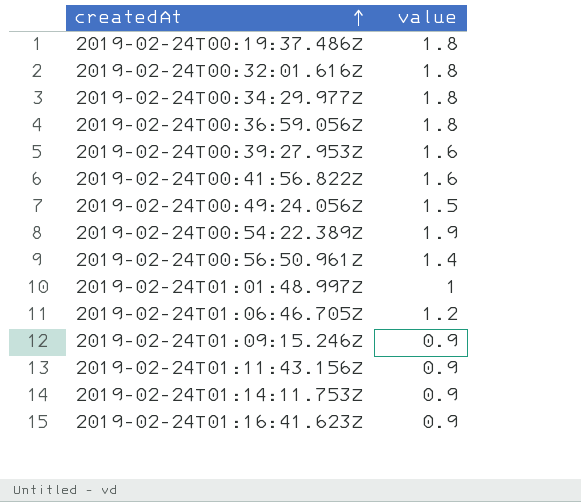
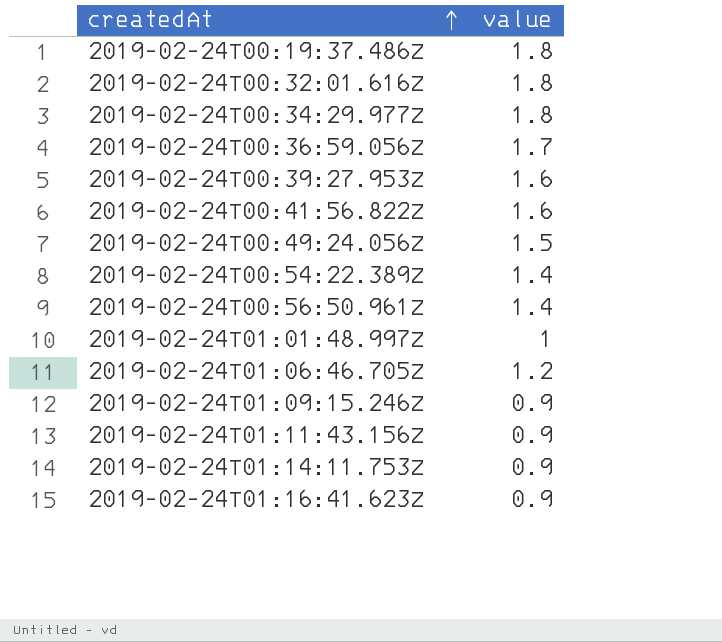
2019-02-24T00:36:59.056Z | value: 1.8 -> 1.7
2019-02-24T00:54:22.389Z | value: 1.9 -> 1.4

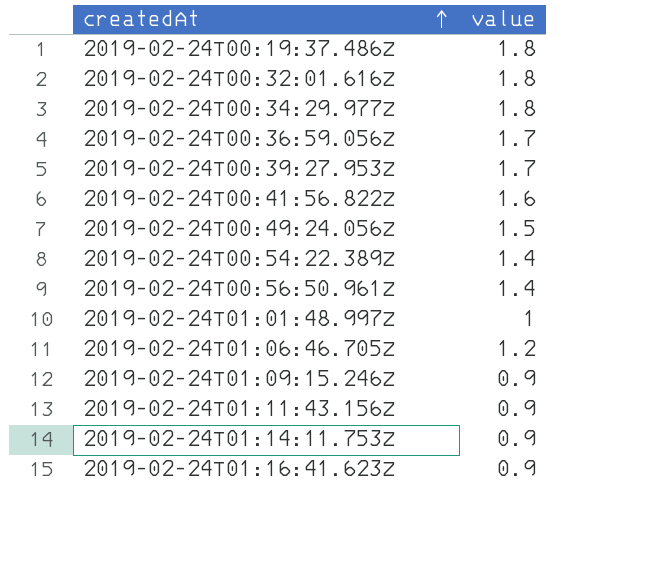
2019-02-24T00:39:27.953Z | value: 1.6 -> 1.7

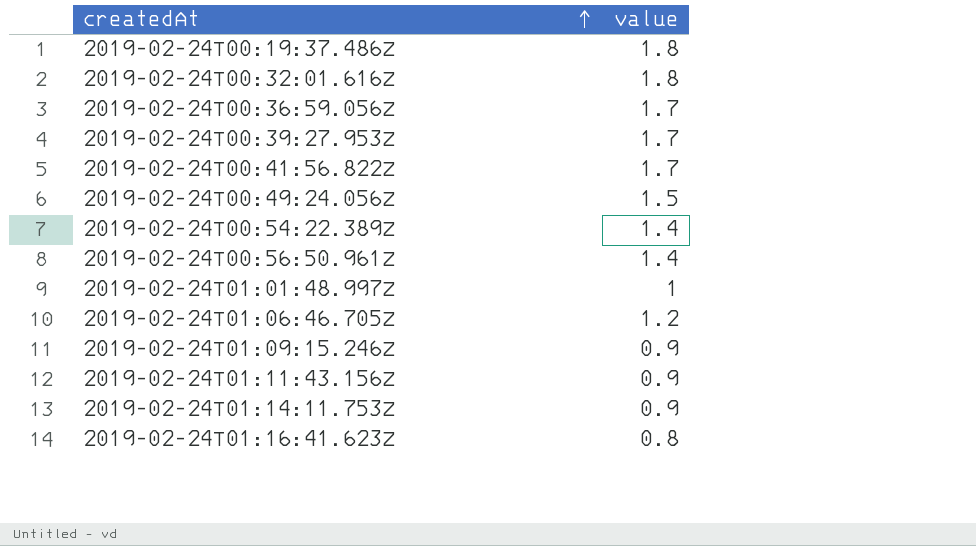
row 2019-02-24T00:34:29.977Z: 1.8 -> none
2019-02-24T00:41:56.822Z | value: 1.6 -> 1.7
2019-02-24T01:16:41.623Z | value: 0.9 -> 0.8

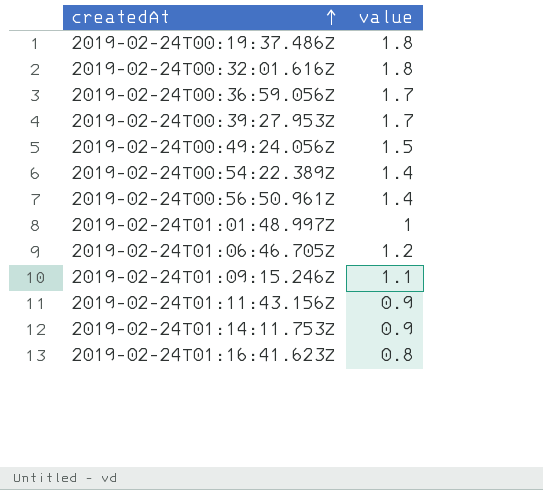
row 2019-02-24T00:41:56.822Z: 1.7 -> none
2019-02-24T01:09:15.246Z | value: 0.9 -> 1.1

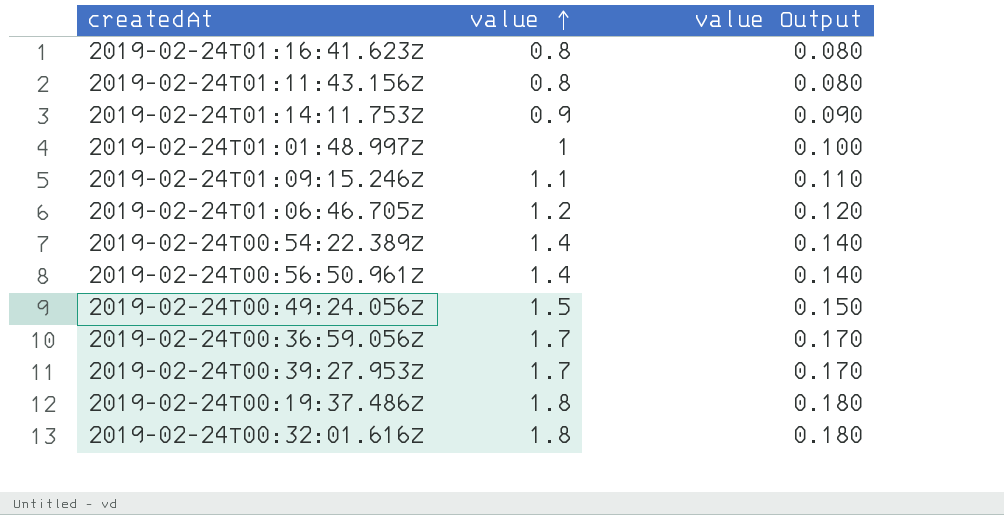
row order: createdAt ascending -> value ascending
column value Output | formula: none -> [value] * 0.1
2019-02-24T01:11:43.156Z | value: 0.9 -> 0.8

